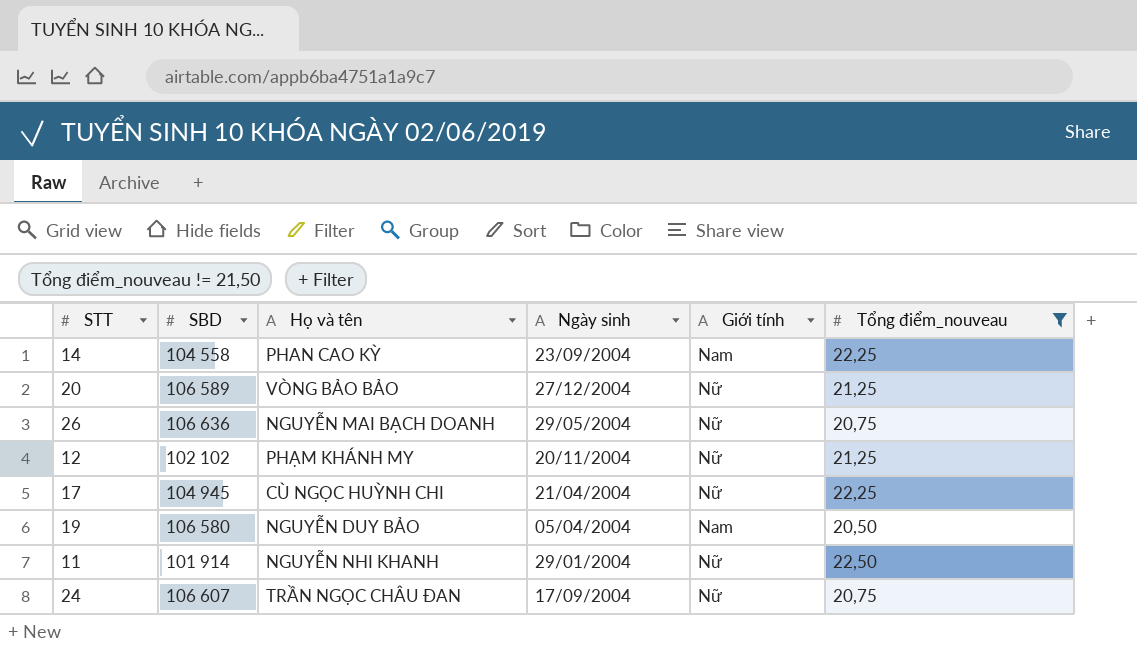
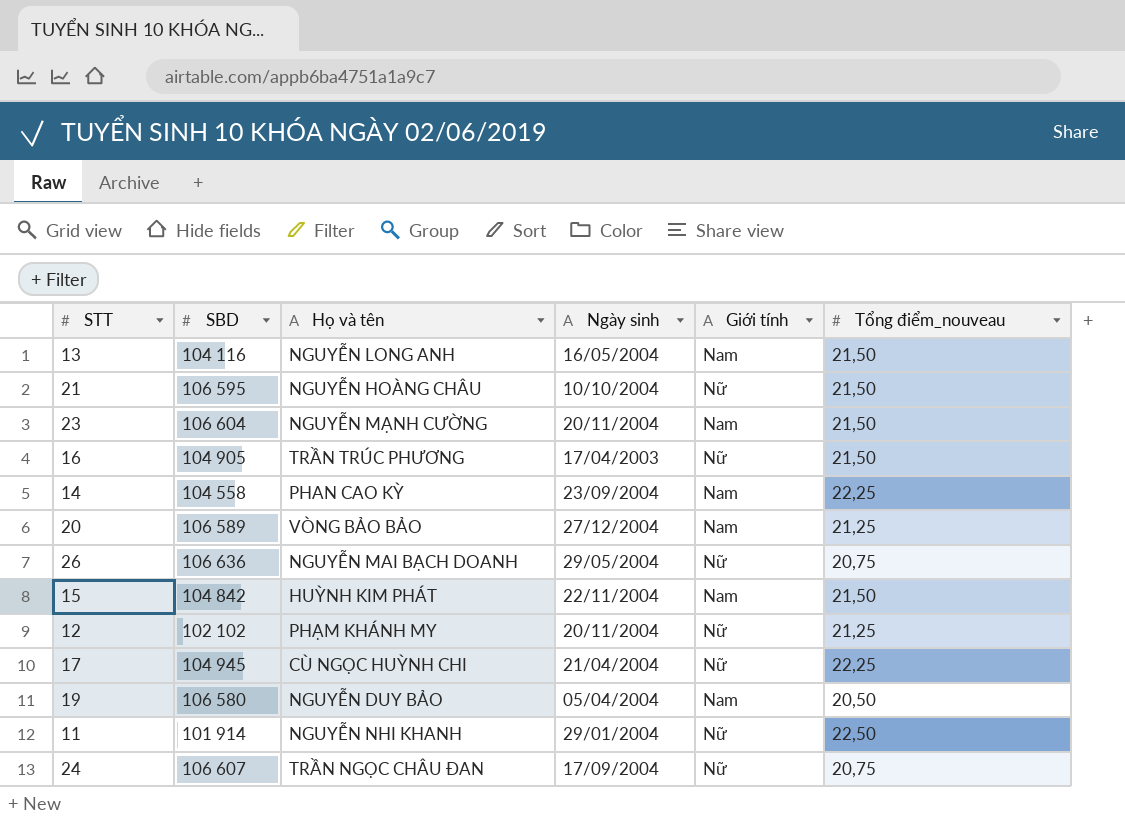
filter: Tổng điểm_nouveau != 21,50 -> none
20 | Giới tính: Nữ -> Nam

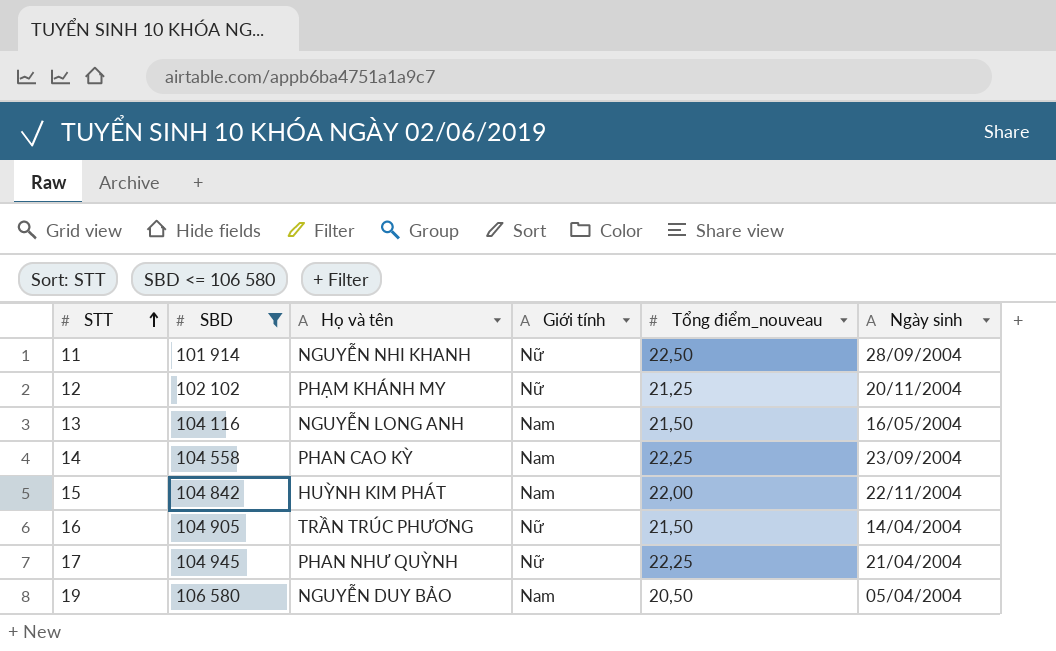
filter: none -> SBD <= 106 580
row order: none -> STT ascending
column Ngày sinh | position: 4 -> 6
11 | Ngày sinh: 29/01/2004 -> 28/09/2004
15 | Tổng điểm_nouveau: 21,50 -> 22,00
16 | Ngày sinh: 17/04/2003 -> 14/04/2004
17 | Họ và tên: CÙ NGỌC HUỲNH CHI -> PHAN NHƯ QUỲNH

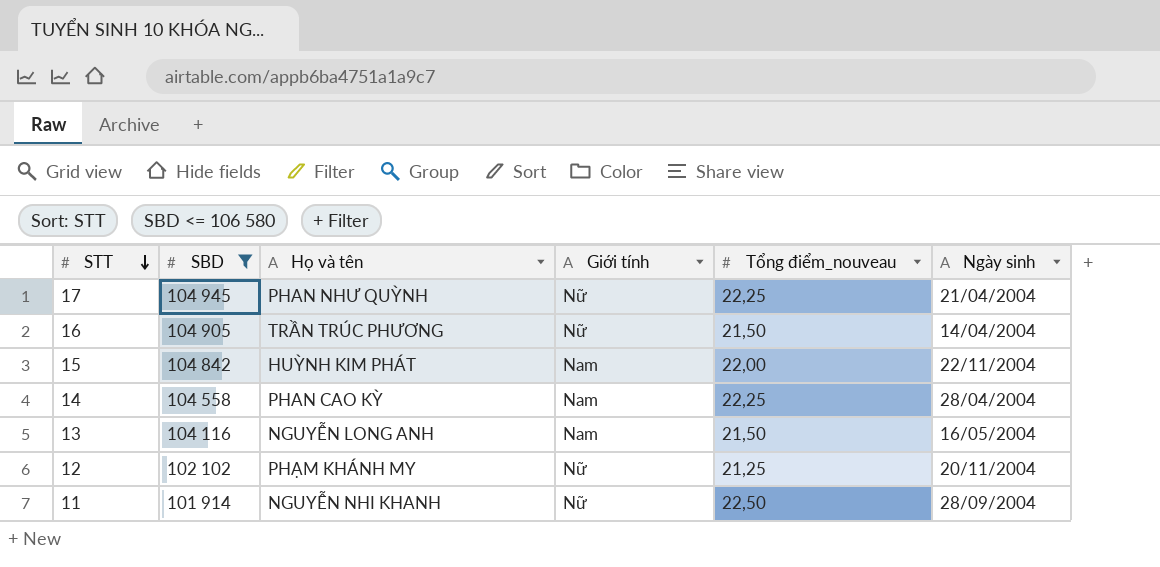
row order: STT ascending -> STT descending
row 19: 106 580 | NGUYỄN DUY BẢO | Nam | 20,50 | 05/04/2004 -> none
14 | Ngày sinh: 23/09/2004 -> 28/04/2004

